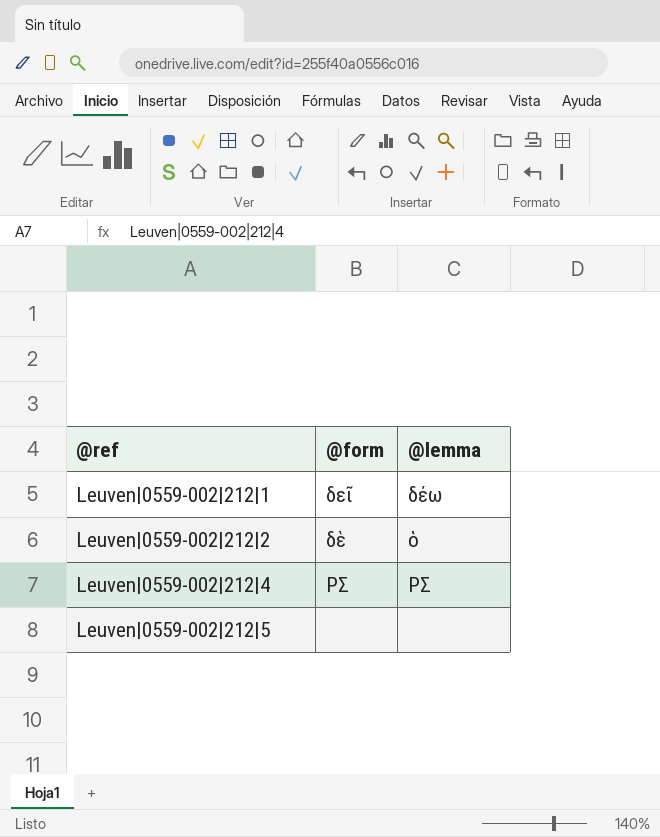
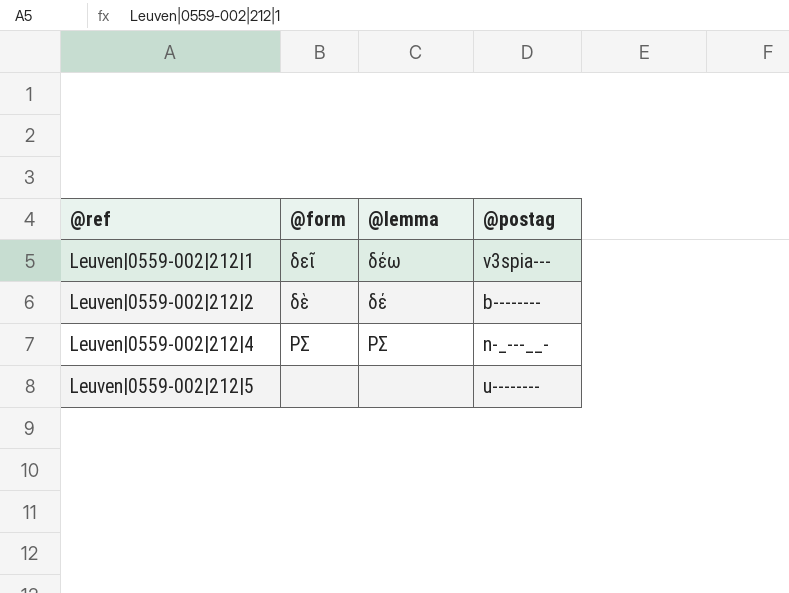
column @postag | position: none -> 4
Leuven|0559-002|212|2 | @lemma: ὁ -> δέ

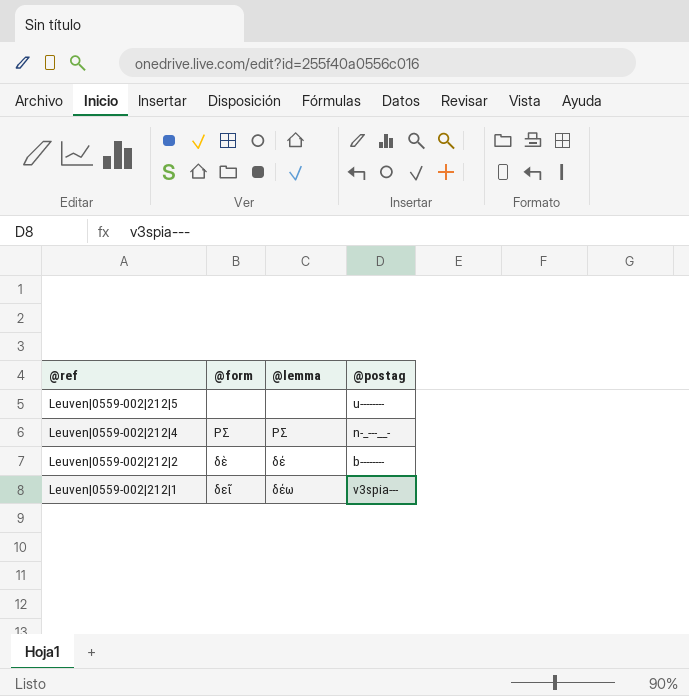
row order: @ref ascending -> @ref descending

